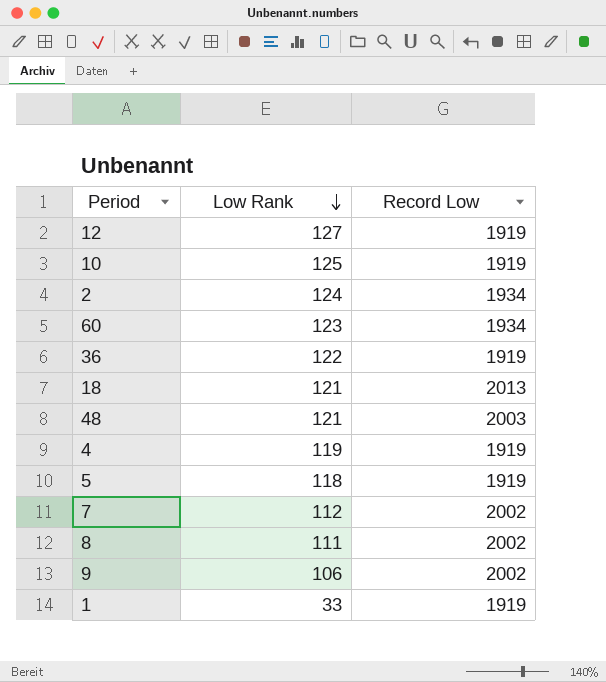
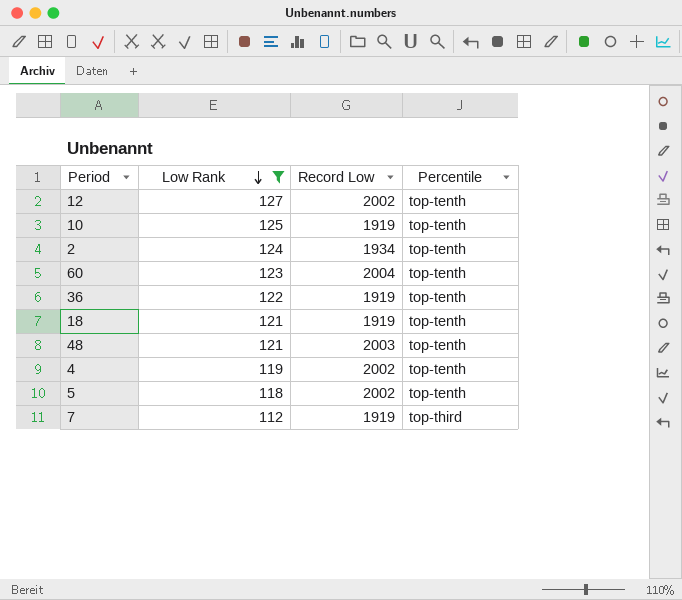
filter: none -> Low Rank >= 112
column Percentile | position: none -> 4
12 | Record Low: 1919 -> 2002
60 | Record Low: 1934 -> 2004
18 | Record Low: 2013 -> 1919
4 | Record Low: 1919 -> 2002
5 | Record Low: 1919 -> 2002
7 | Record Low: 2002 -> 1919

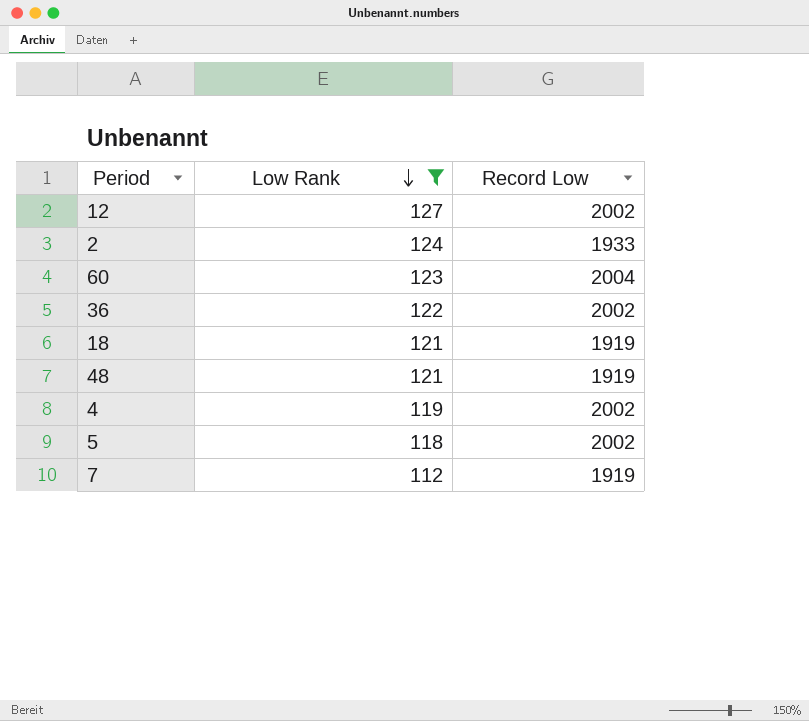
column Percentile | position: 4 -> none
row 10: 125 | 1919 | top-tenth -> none
2 | Record Low: 1934 -> 1933
36 | Record Low: 1919 -> 2002
48 | Record Low: 2003 -> 1919

